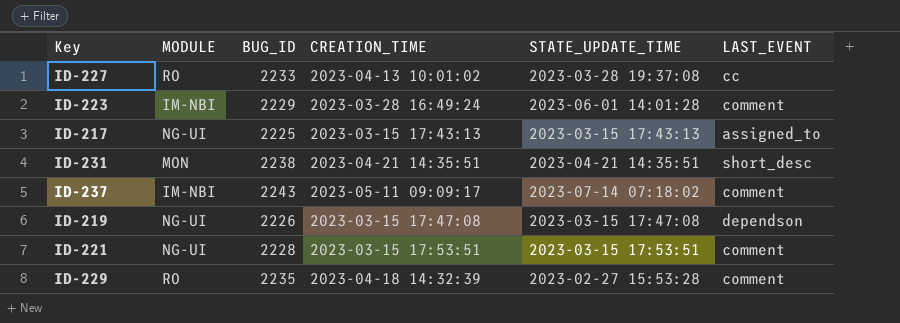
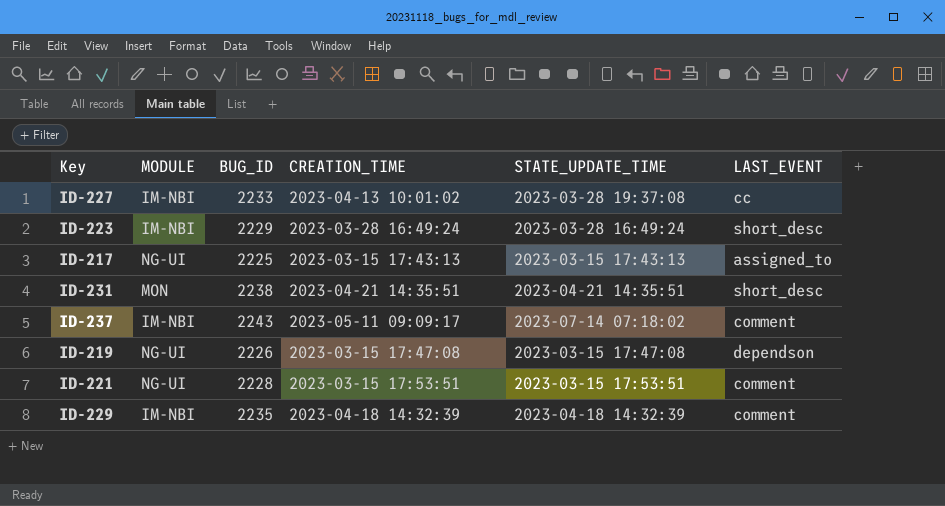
ID-227 | MODULE: RO -> IM-NBI
ID-223 | STATE_UPDATE_TIME: 2023-06-01 14:01:28 -> 2023-03-28 16:49:24
ID-223 | LAST_EVENT: comment -> short_desc
ID-229 | MODULE: RO -> IM-NBI
ID-229 | STATE_UPDATE_TIME: 2023-02-27 15:53:28 -> 2023-04-18 14:32:39

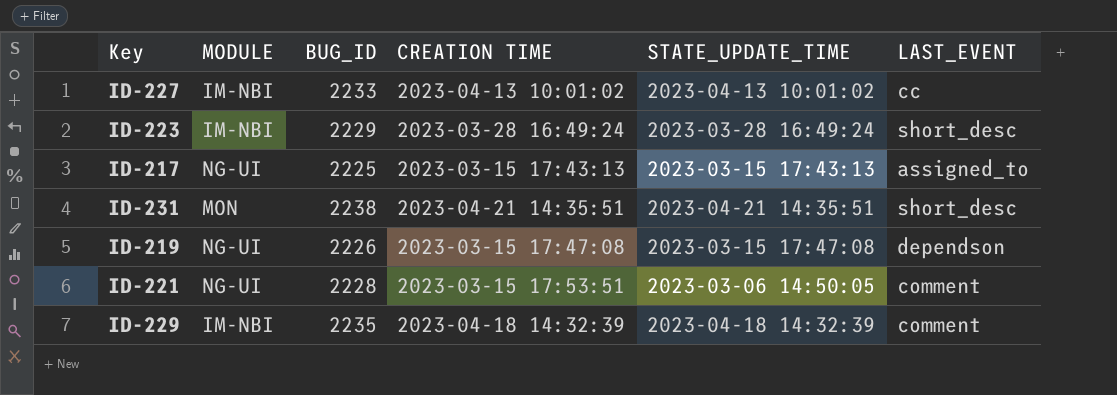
column name: CREATION_TIME -> CREATION TIME
row ID-237: IM-NBI | 2243 | 2023-05-11 09:09:17 | 2023-07-14 07:18:02 | comment -> none
ID-227 | STATE_UPDATE_TIME: 2023-03-28 19:37:08 -> 2023-04-13 10:01:02
ID-221 | STATE_UPDATE_TIME: 2023-03-15 17:53:51 -> 2023-03-06 14:50:05

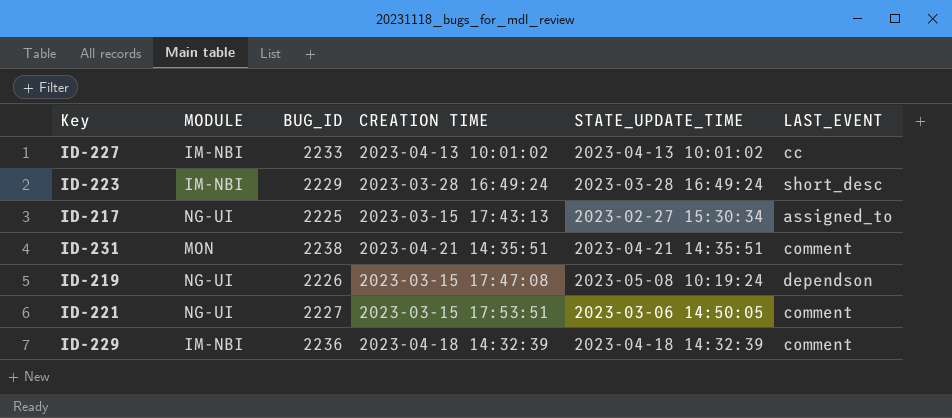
ID-217 | STATE_UPDATE_TIME: 2023-03-15 17:43:13 -> 2023-02-27 15:30:34
ID-231 | LAST_EVENT: short_desc -> comment
ID-219 | STATE_UPDATE_TIME: 2023-03-15 17:47:08 -> 2023-05-08 10:19:24
ID-221 | BUG_ID: 2228 -> 2227
ID-229 | BUG_ID: 2235 -> 2236

